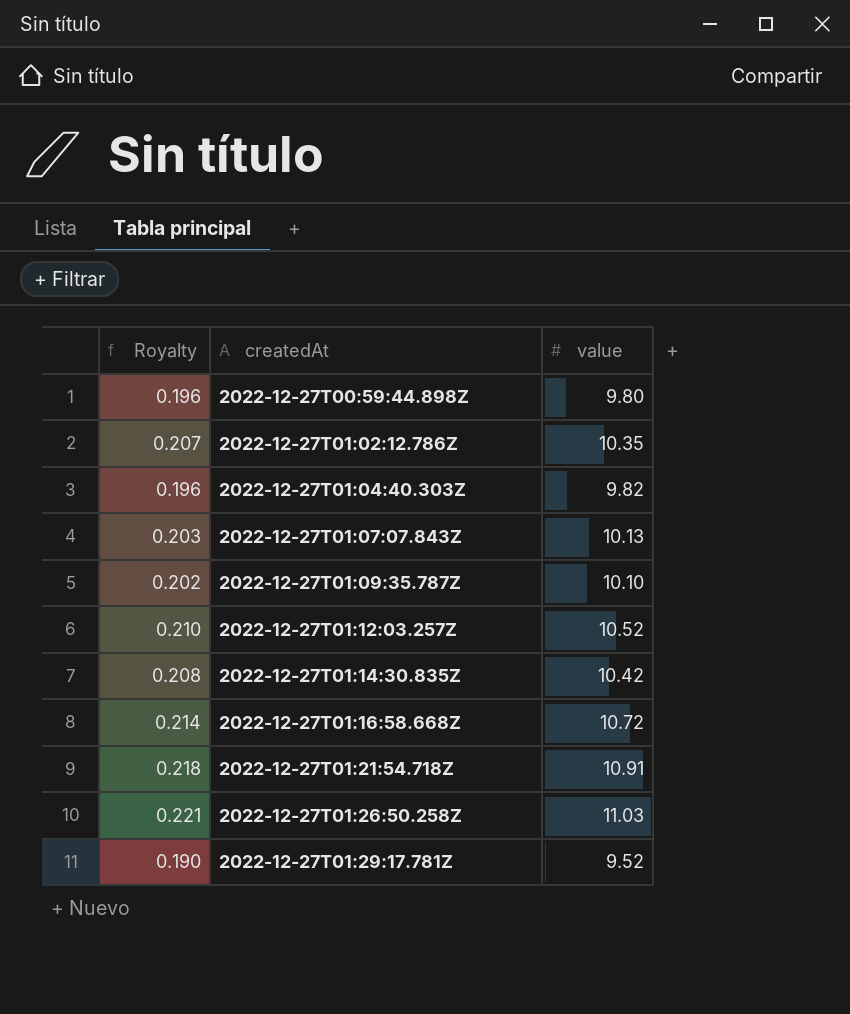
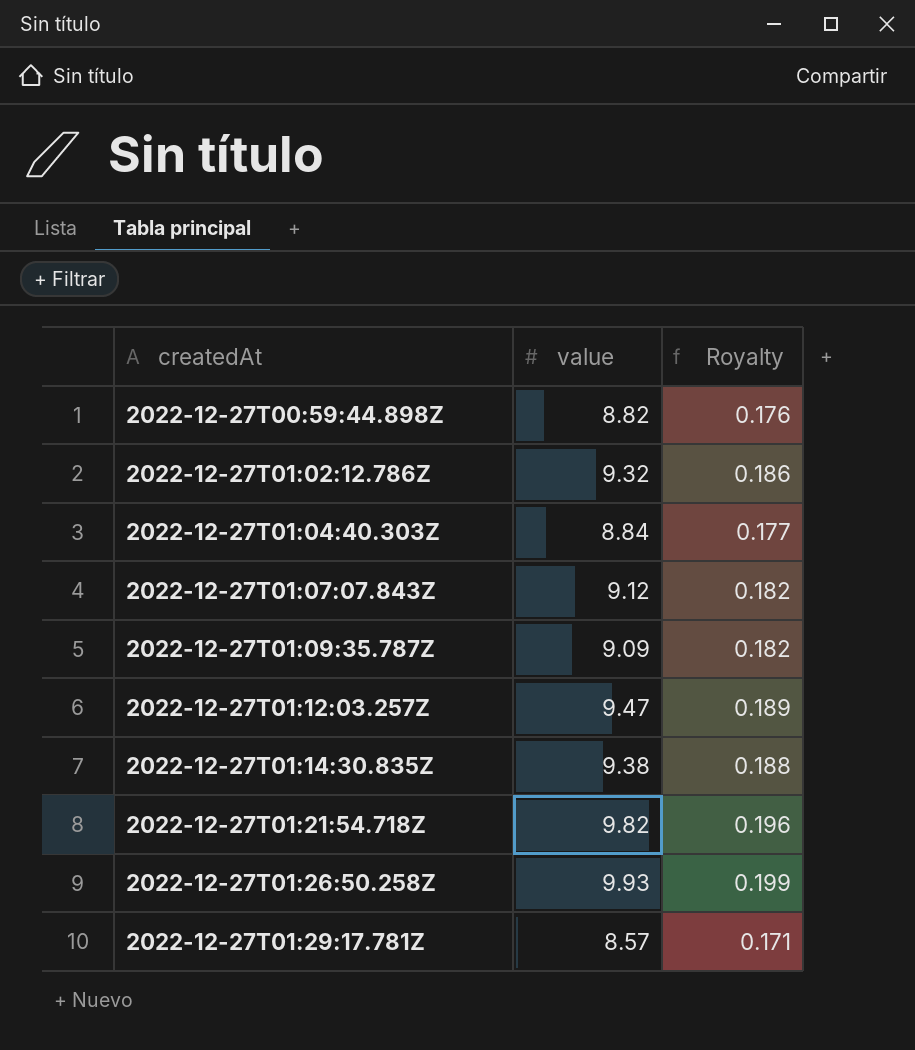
column Royalty | position: 1 -> 3
row 2022-12-27T01:16:58.668Z: 0.214 | 10.72 -> none
2022-12-27T00:59:44.898Z | value: 9.80 -> 8.82
2022-12-27T00:59:44.898Z | Royalty: 0.196 -> 0.176
2022-12-27T01:02:12.786Z | value: 10.35 -> 9.32
2022-12-27T01:02:12.786Z | Royalty: 0.207 -> 0.186
2022-12-27T01:04:40.303Z | value: 9.82 -> 8.84
2022-12-27T01:04:40.303Z | Royalty: 0.196 -> 0.177
2022-12-27T01:07:07.843Z | value: 10.13 -> 9.12
2022-12-27T01:07:07.843Z | Royalty: 0.203 -> 0.182
2022-12-27T01:09:35.787Z | value: 10.10 -> 9.09
2022-12-27T01:09:35.787Z | Royalty: 0.202 -> 0.182
2022-12-27T01:12:03.257Z | value: 10.52 -> 9.47
2022-12-27T01:12:03.257Z | Royalty: 0.210 -> 0.189
2022-12-27T01:14:30.835Z | value: 10.42 -> 9.38
2022-12-27T01:14:30.835Z | Royalty: 0.208 -> 0.188
2022-12-27T01:21:54.718Z | value: 10.91 -> 9.82
2022-12-27T01:21:54.718Z | Royalty: 0.218 -> 0.196
2022-12-27T01:26:50.258Z | value: 11.03 -> 9.93
2022-12-27T01:26:50.258Z | Royalty: 0.221 -> 0.199
2022-12-27T01:29:17.781Z | value: 9.52 -> 8.57
2022-12-27T01:29:17.781Z | Royalty: 0.190 -> 0.171

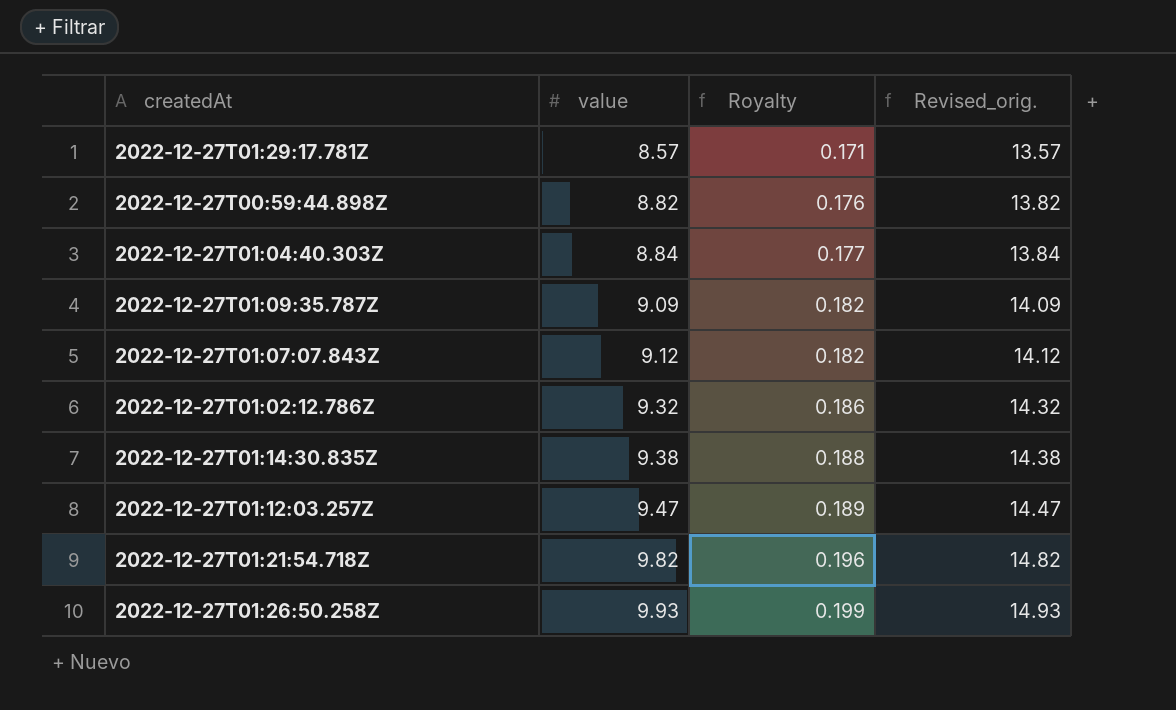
row order: createdAt ascending -> value ascending
column Revised_orig. | formula: none -> [value] + 5

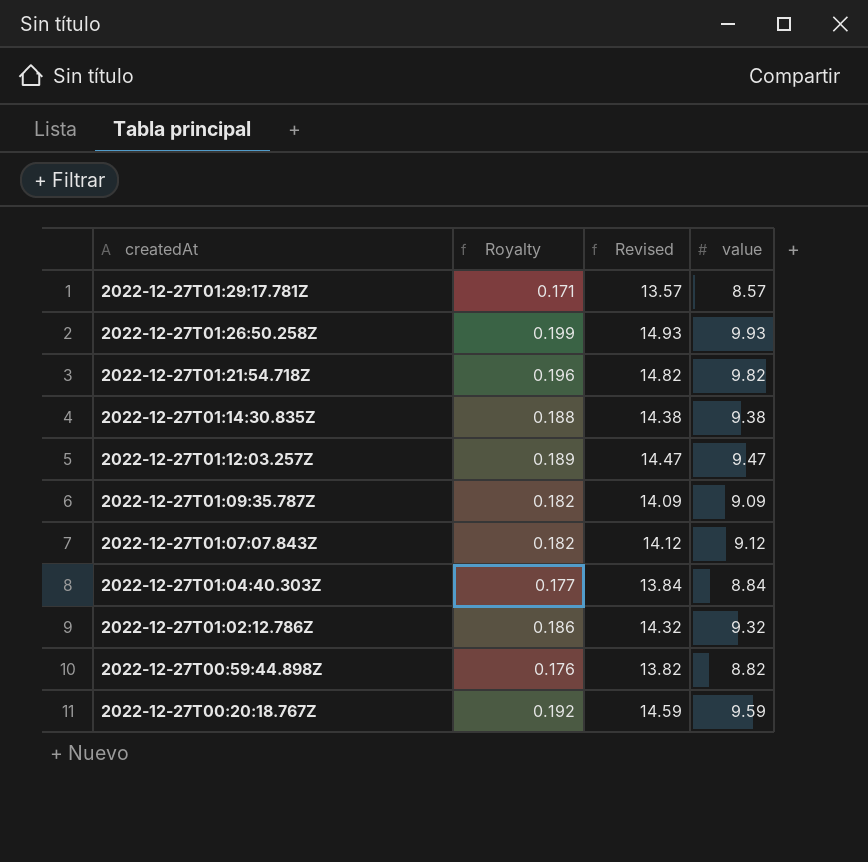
row order: value ascending -> createdAt descending
column name: Revised_orig. -> Revised
column value | position: 2 -> 4
row 2022-12-27T00:20:18.767Z: none -> 0.192 | 14.59 | 9.59

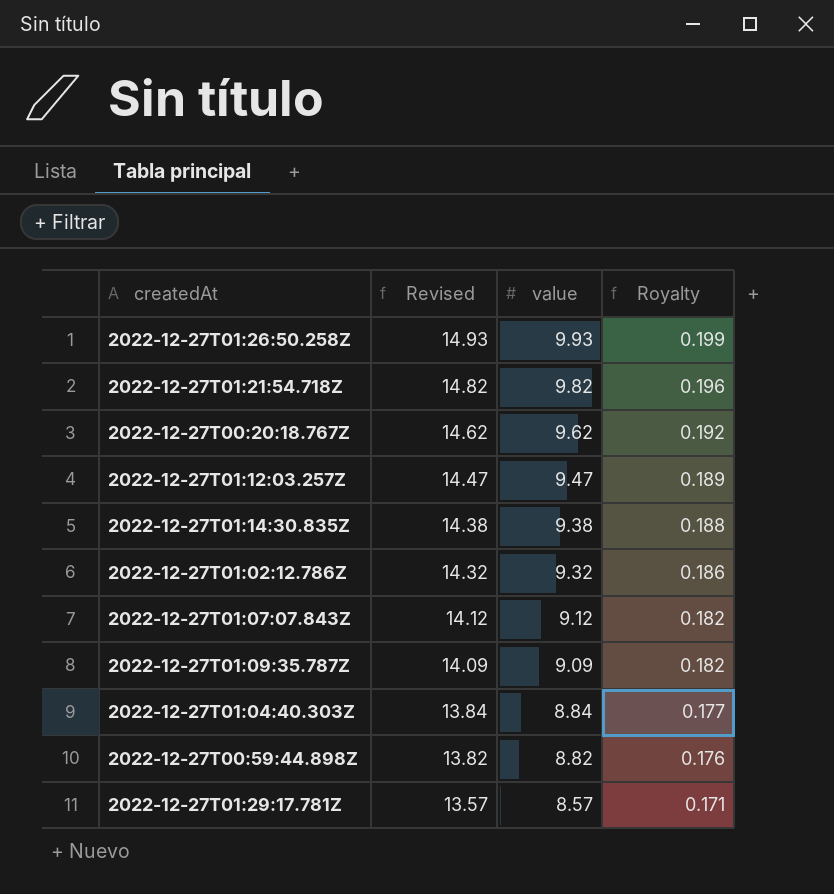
row order: createdAt descending -> Revised descending
column Royalty | position: 2 -> 4
2022-12-27T00:20:18.767Z | Revised: 14.59 -> 14.62
2022-12-27T00:20:18.767Z | value: 9.59 -> 9.62

